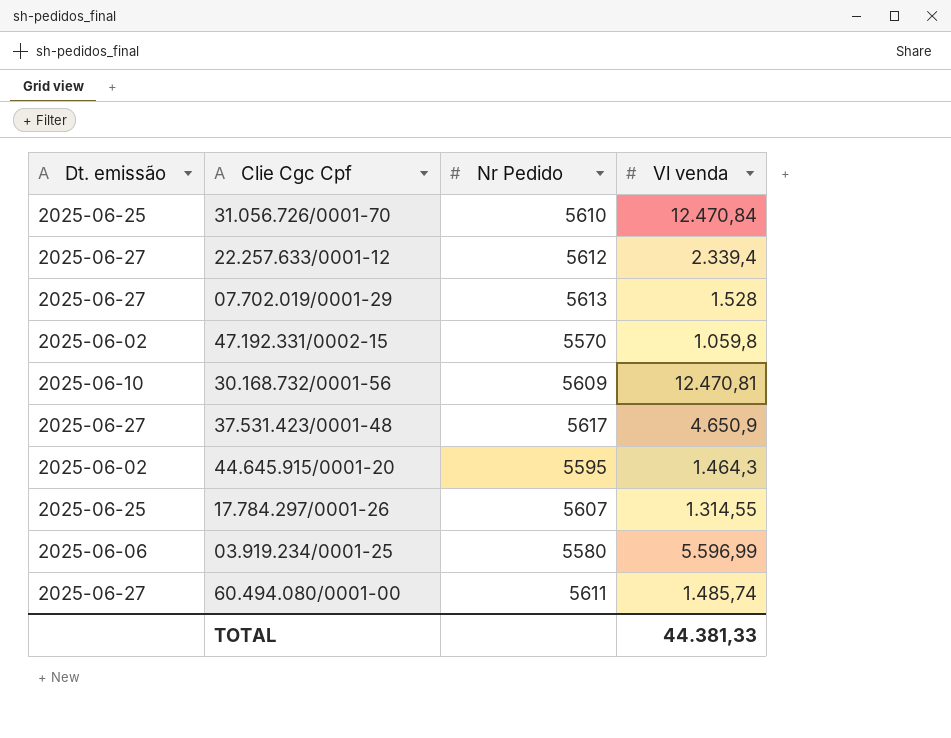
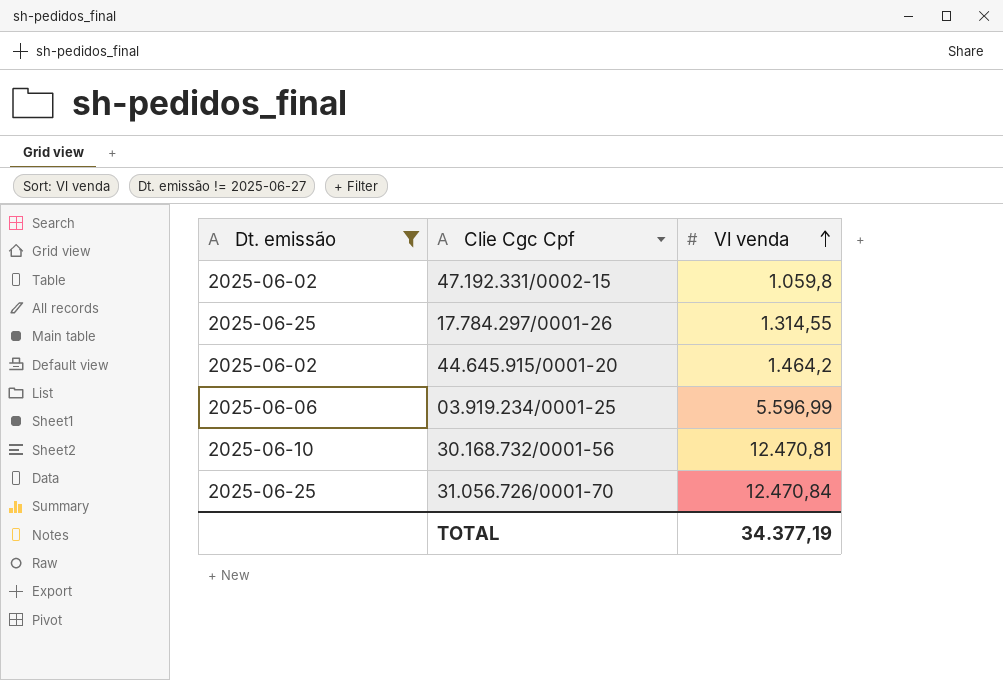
filter: none -> Dt. emissão != 2025-06-27
row order: none -> Vl venda ascending
column Nr Pedido | position: 3 -> none
44.645.915/0001-20 | Vl venda: 1.464,3 -> 1.464,2
TOTAL | Vl venda: 44.381,33 -> 34.377,19

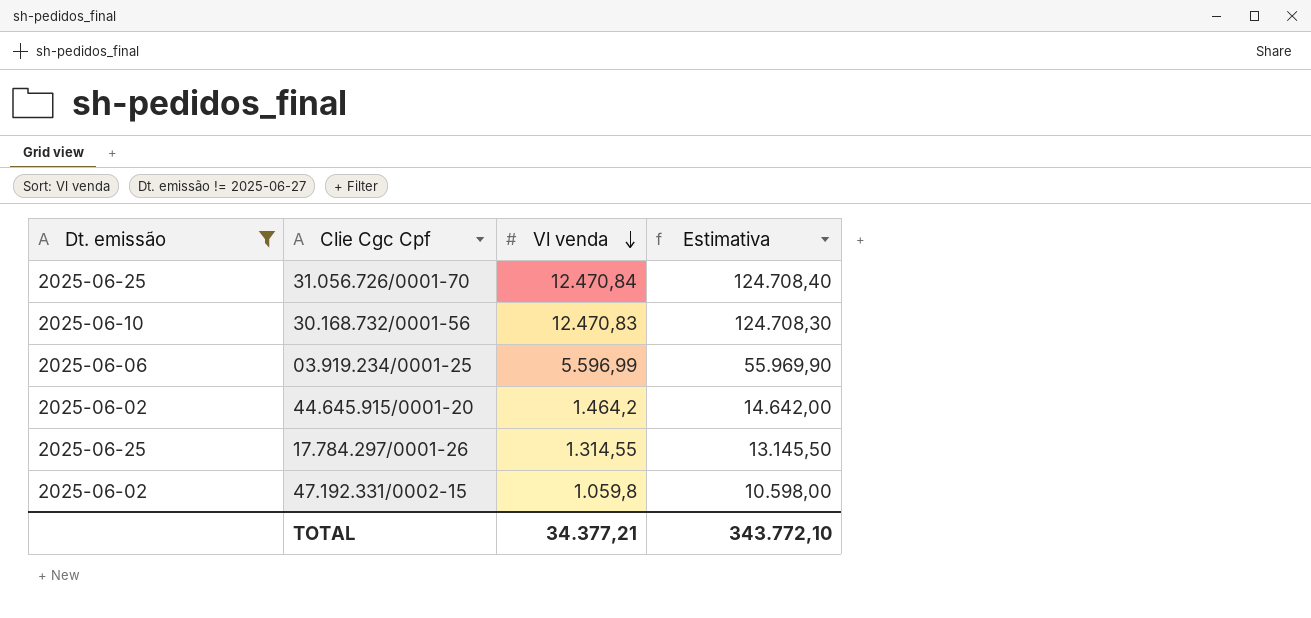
row order: Vl venda ascending -> Vl venda descending
column Estimativa | formula: none -> [Vl venda] * 10
30.168.732/0001-56 | Vl venda: 12.470,81 -> 12.470,83
TOTAL | Vl venda: 34.377,19 -> 34.377,21

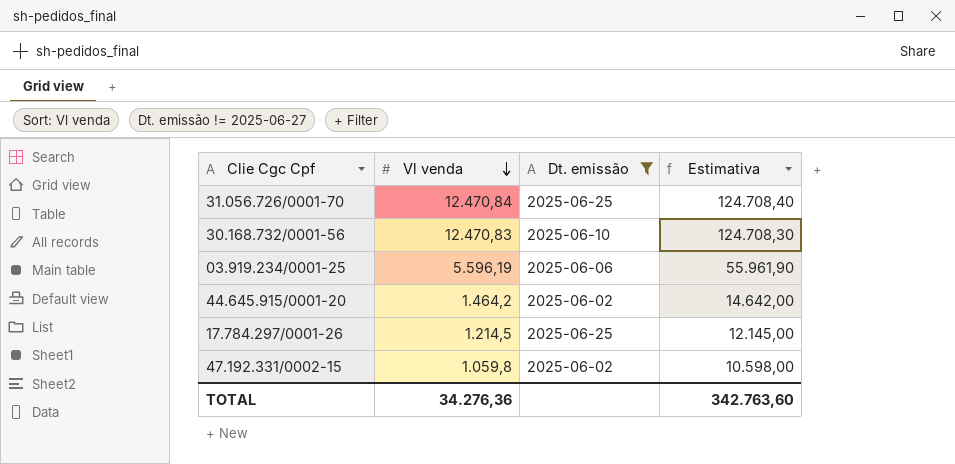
column Dt. emissão | position: 1 -> 3
03.919.234/0001-25 | Vl venda: 5.596,99 -> 5.596,19
03.919.234/0001-25 | Estimativa: 55.969,90 -> 55.961,90
17.784.297/0001-26 | Vl venda: 1.314,55 -> 1.214,5
17.784.297/0001-26 | Estimativa: 13.145,50 -> 12.145,00
TOTAL | Vl venda: 34.377,21 -> 34.276,36
TOTAL | Estimativa: 343.772,10 -> 342.763,60

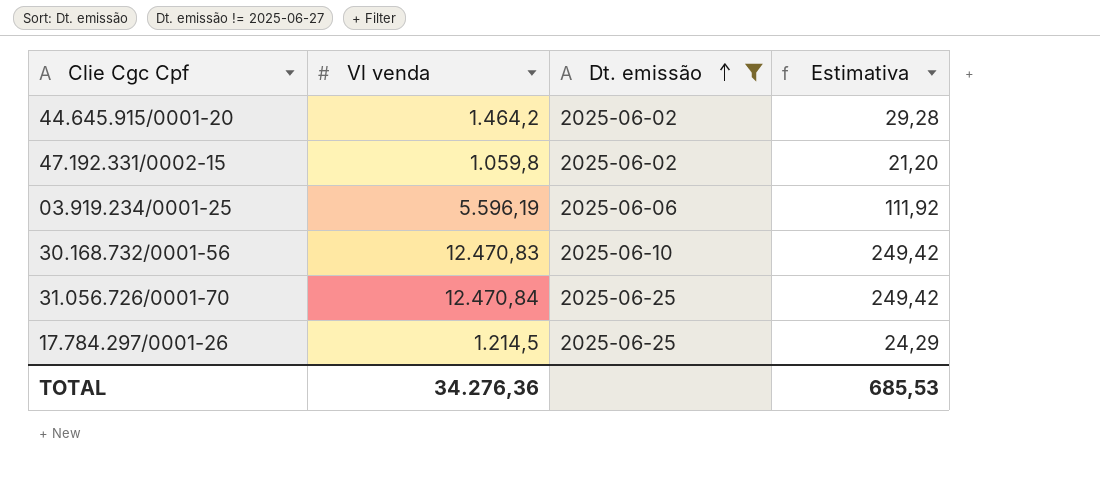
row order: Vl venda descending -> Dt. emissão ascending
column Estimativa | formula: [Vl venda] * 10 -> [Vl venda] * 0,02
TOTAL | Estimativa: 342.763,60 -> 685,53

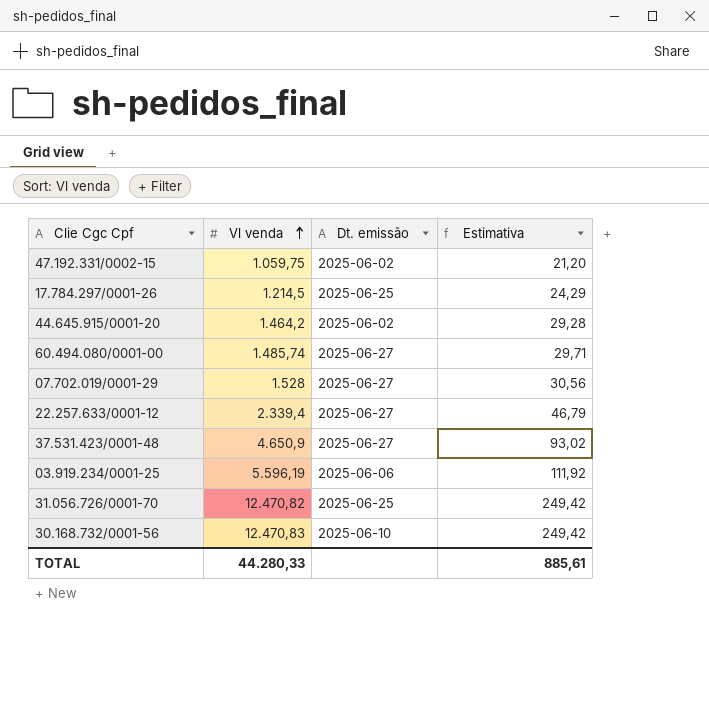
filter: Dt. emissão != 2025-06-27 -> none
row order: Dt. emissão ascending -> Vl venda ascending
47.192.331/0002-15 | Vl venda: 1.059,8 -> 1.059,75
31.056.726/0001-70 | Vl venda: 12.470,84 -> 12.470,82
TOTAL | Vl venda: 34.276,36 -> 44.280,33
TOTAL | Estimativa: 685,53 -> 885,61

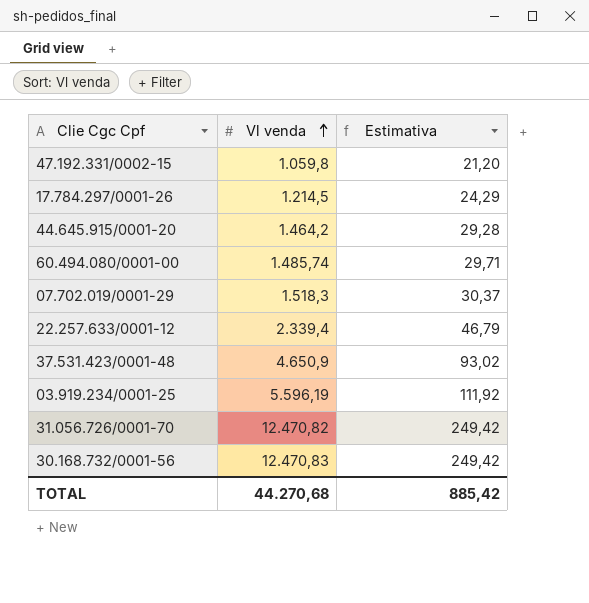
column Dt. emissão | position: 3 -> none
47.192.331/0002-15 | Vl venda: 1.059,75 -> 1.059,8
07.702.019/0001-29 | Vl venda: 1.528 -> 1.518,3
07.702.019/0001-29 | Estimativa: 30,56 -> 30,37
TOTAL | Vl venda: 44.280,33 -> 44.270,68
TOTAL | Estimativa: 885,61 -> 885,42

